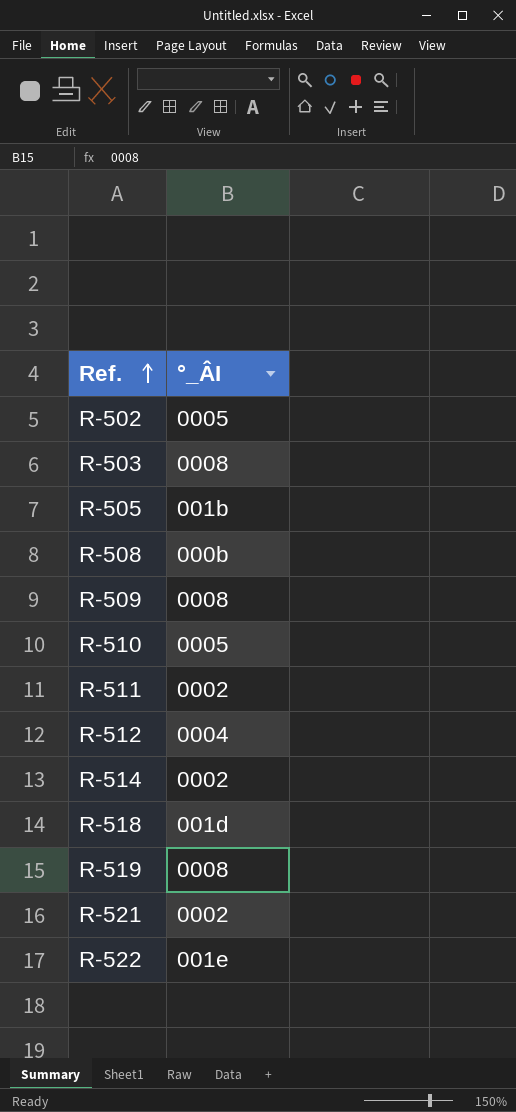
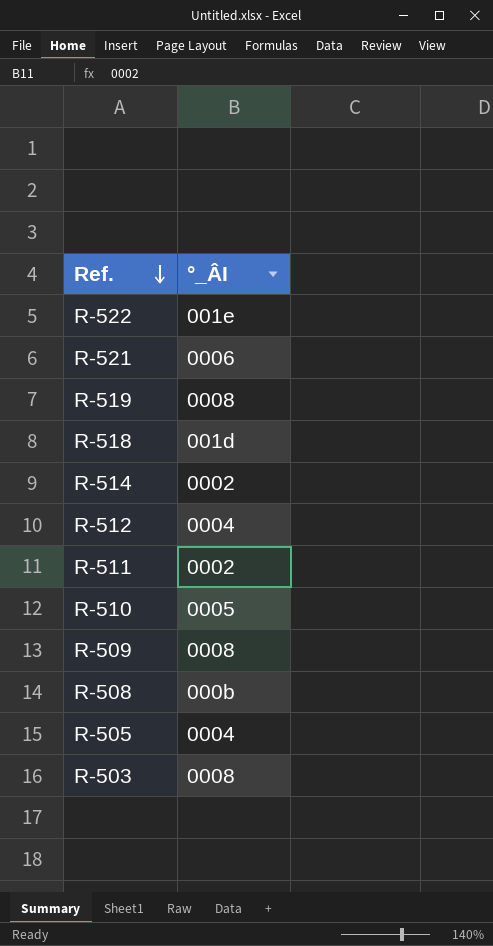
row order: Ref. ascending -> Ref. descending
row R-502: 0005 -> none
R-521 | °_ÂI: 0002 -> 0006
R-505 | °_ÂI: 001b -> 0004

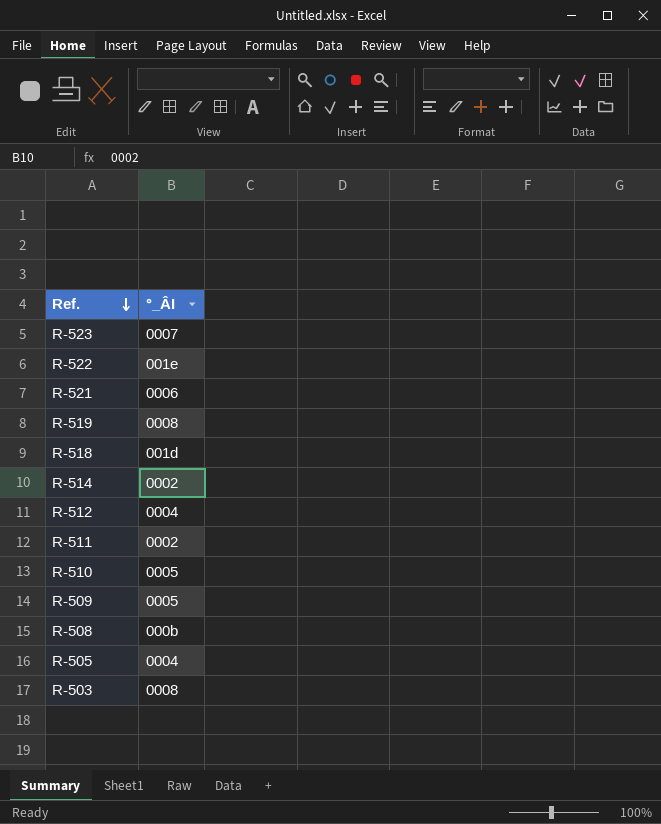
row R-523: none -> 0007
R-509 | °_ÂI: 0008 -> 0005

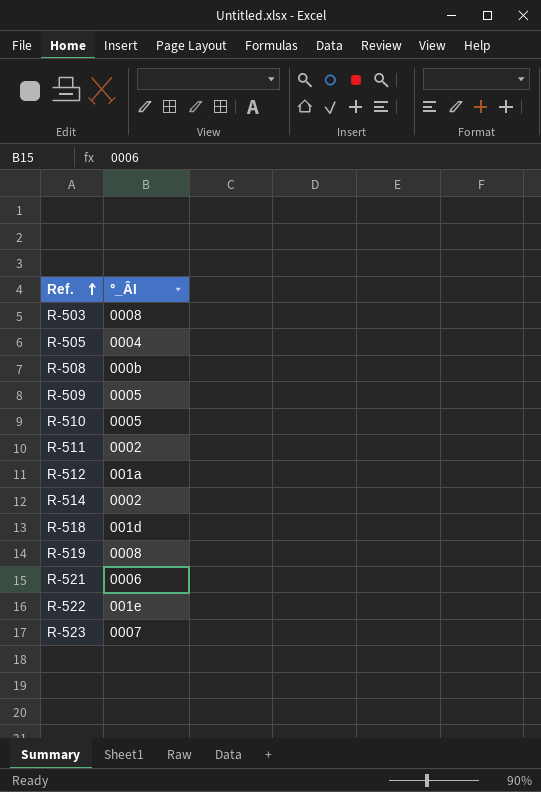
row order: Ref. descending -> Ref. ascending
R-512 | °_ÂI: 0004 -> 001a

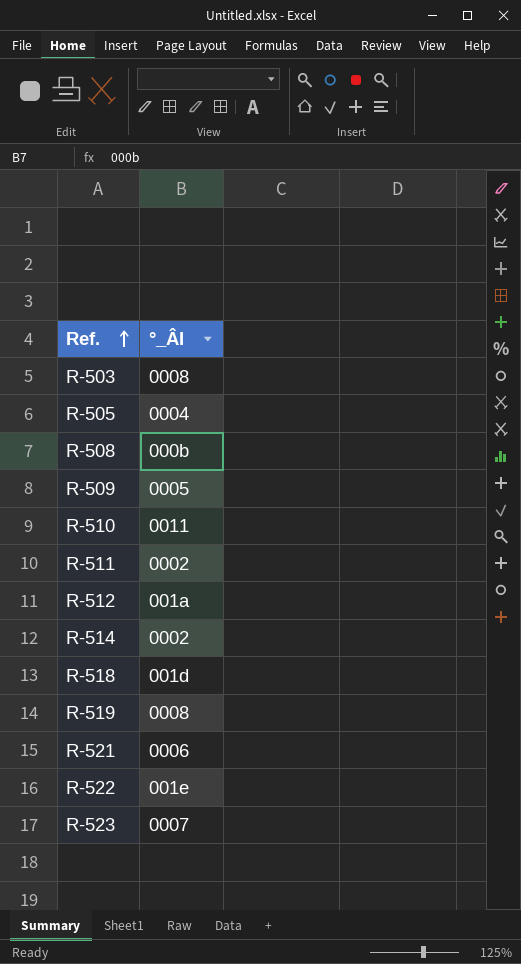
R-510 | °_ÂI: 0005 -> 0011

